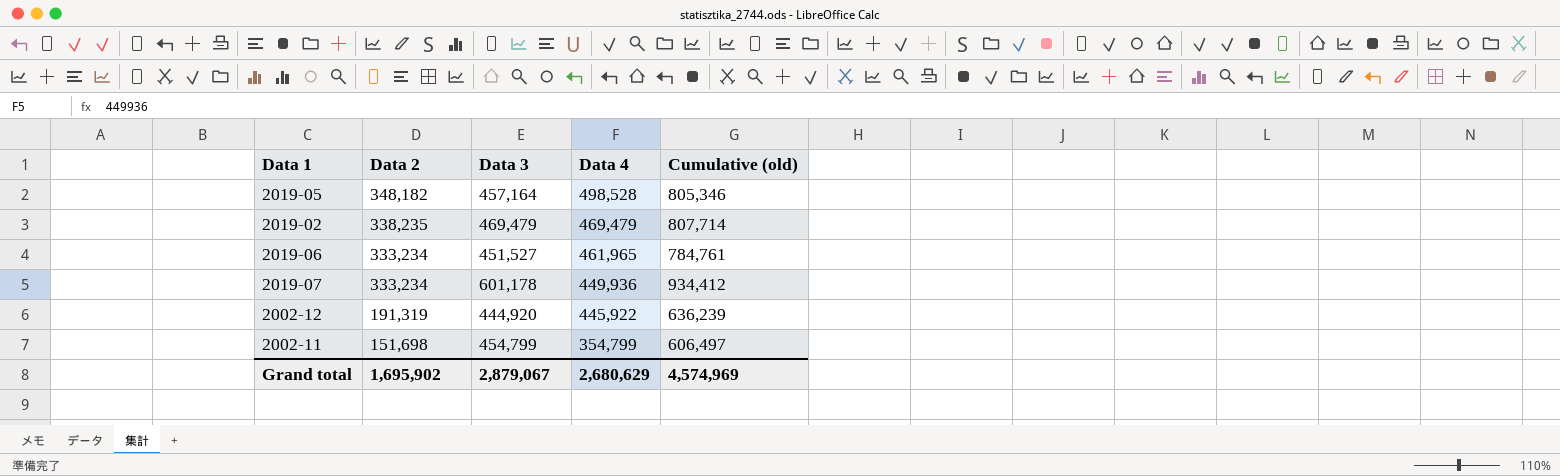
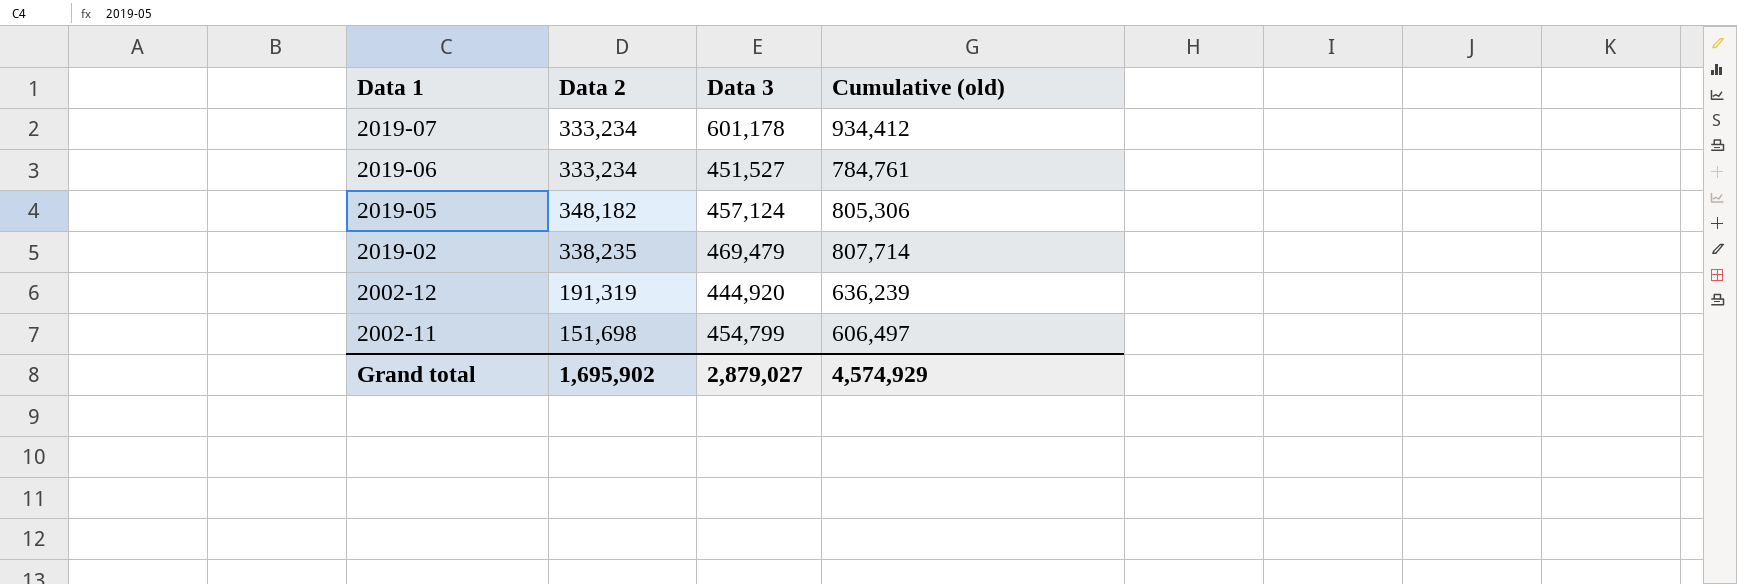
row order: Data 2 descending -> Data 1 descending
column Data 4 | position: 4 -> none
2019-05 | Data 3: 457,164 -> 457,124
2019-05 | Cumulative (old): 805,346 -> 805,306
Grand total | Data 3: 2,879,067 -> 2,879,027
Grand total | Cumulative (old): 4,574,969 -> 4,574,929

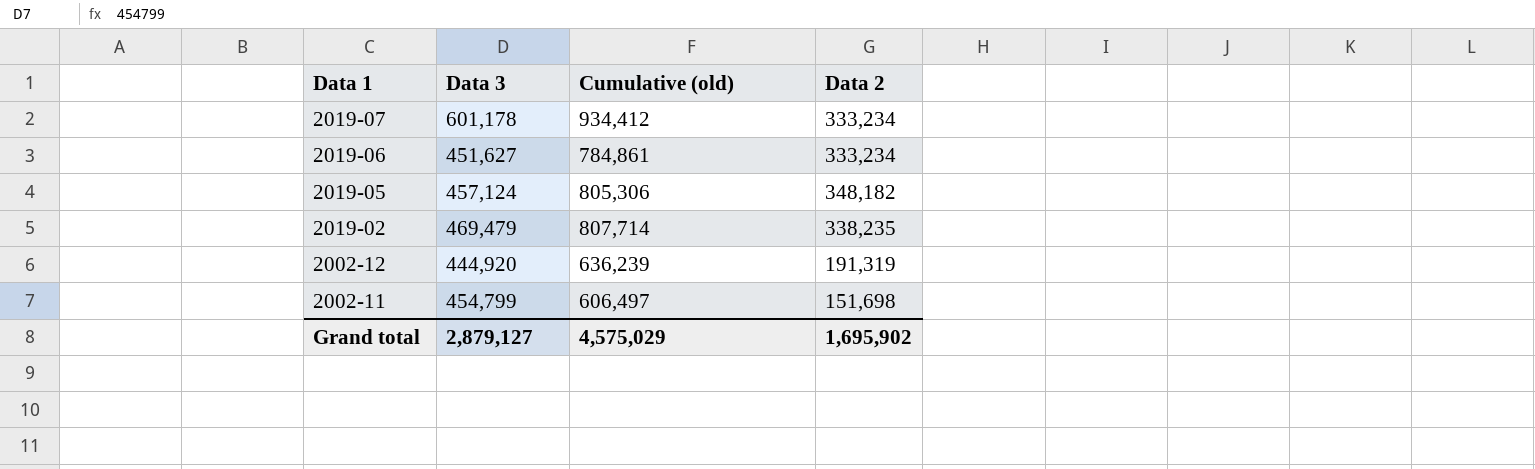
column Data 2 | position: 2 -> 4
2019-06 | Data 3: 451,527 -> 451,627
2019-06 | Cumulative (old): 784,761 -> 784,861
Grand total | Data 3: 2,879,027 -> 2,879,127
Grand total | Cumulative (old): 4,574,929 -> 4,575,029

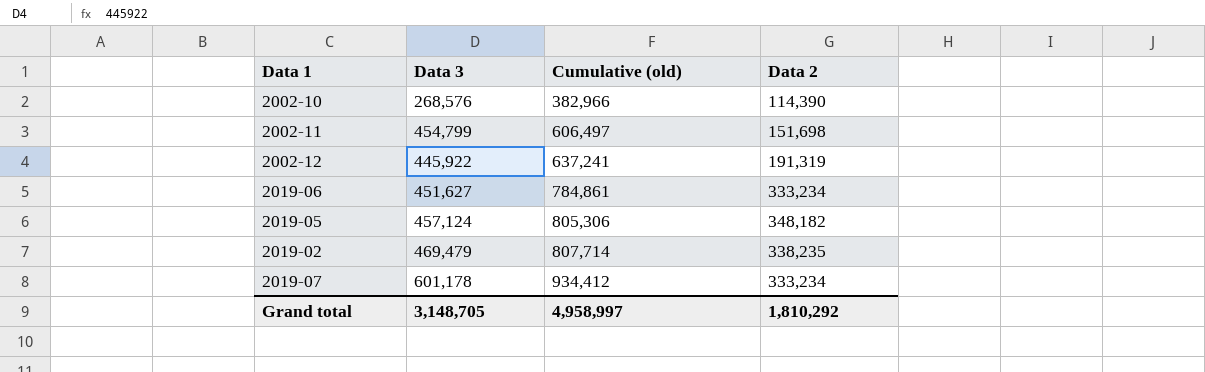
row order: Data 1 descending -> Cumulative (old) ascending
row 2002-10: none -> 268,576 | 382,966 | 114,390
2002-12 | Data 3: 444,920 -> 445,922
2002-12 | Cumulative (old): 636,239 -> 637,241
Grand total | Data 3: 2,879,127 -> 3,148,705
Grand total | Cumulative (old): 4,575,029 -> 4,958,997
Grand total | Data 2: 1,695,902 -> 1,810,292

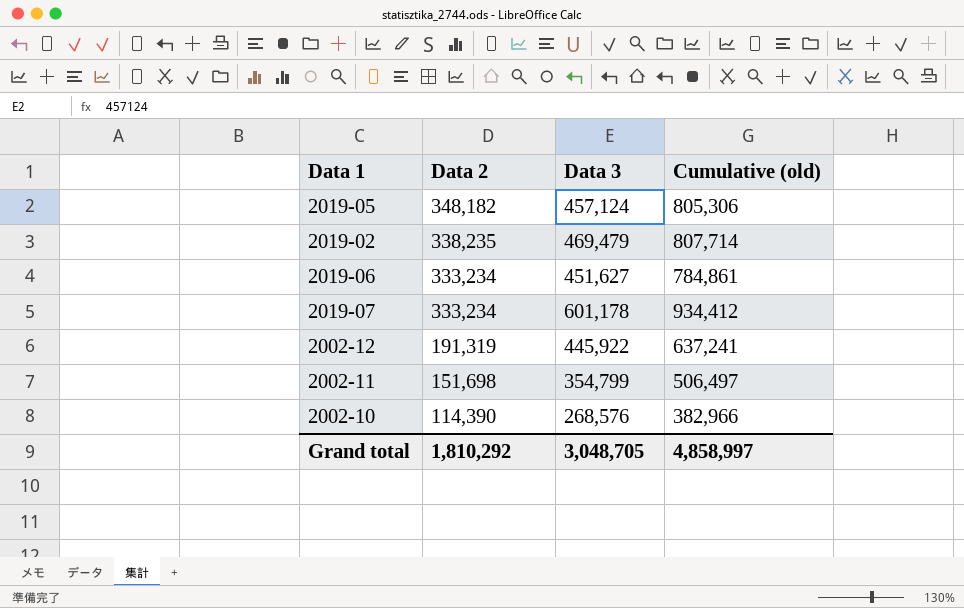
row order: Cumulative (old) ascending -> Data 2 descending
column Data 2 | position: 4 -> 2
2002-11 | Data 3: 454,799 -> 354,799
2002-11 | Cumulative (old): 606,497 -> 506,497
Grand total | Data 3: 3,148,705 -> 3,048,705
Grand total | Cumulative (old): 4,958,997 -> 4,858,997

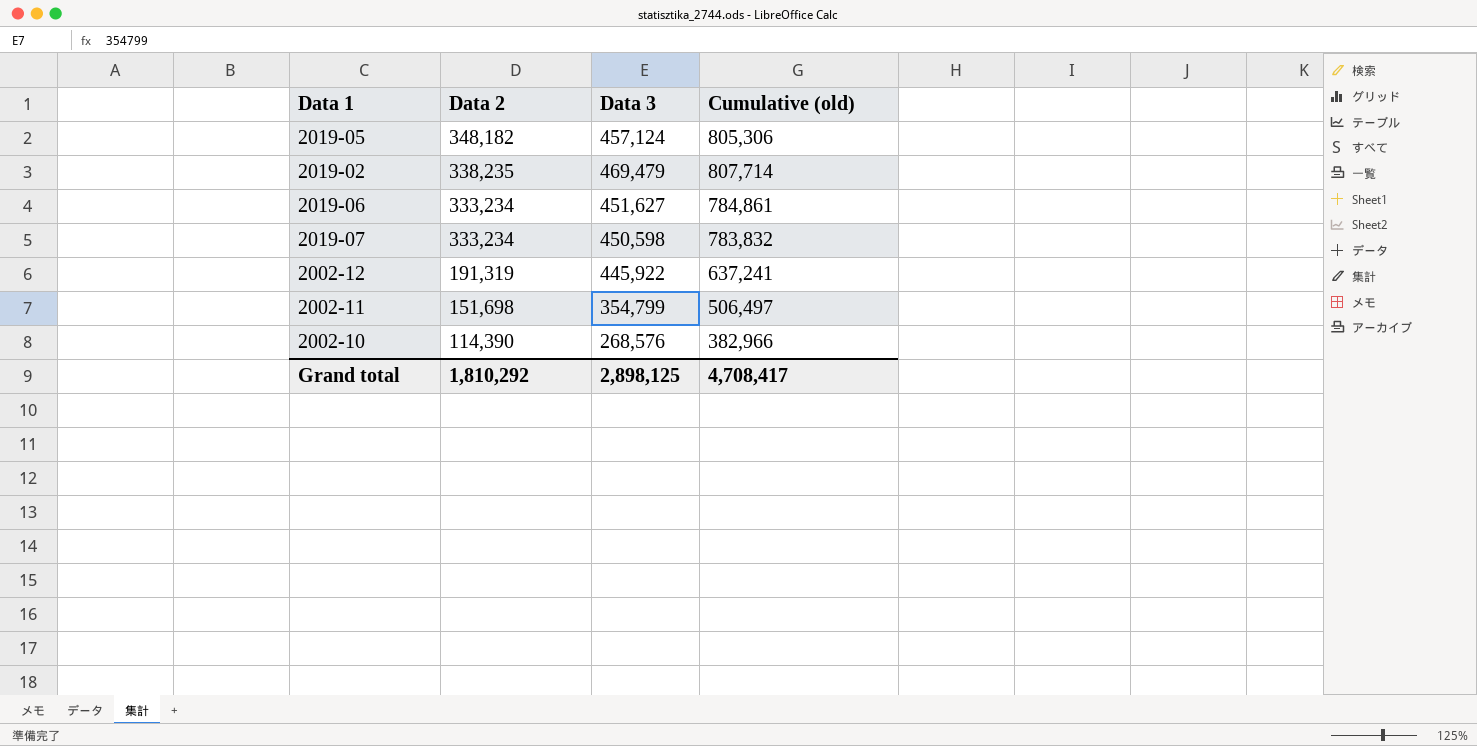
2019-07 | Data 3: 601,178 -> 450,598
2019-07 | Cumulative (old): 934,412 -> 783,832
Grand total | Data 3: 3,048,705 -> 2,898,125
Grand total | Cumulative (old): 4,858,997 -> 4,708,417

